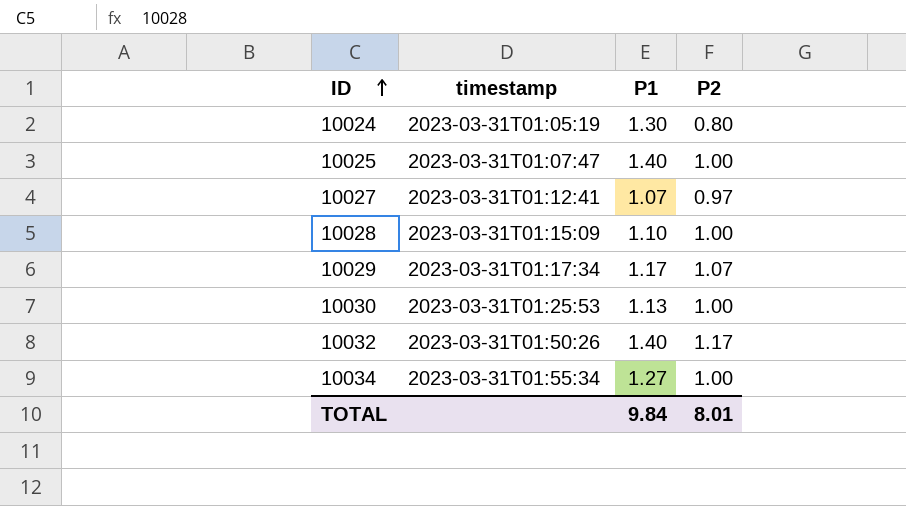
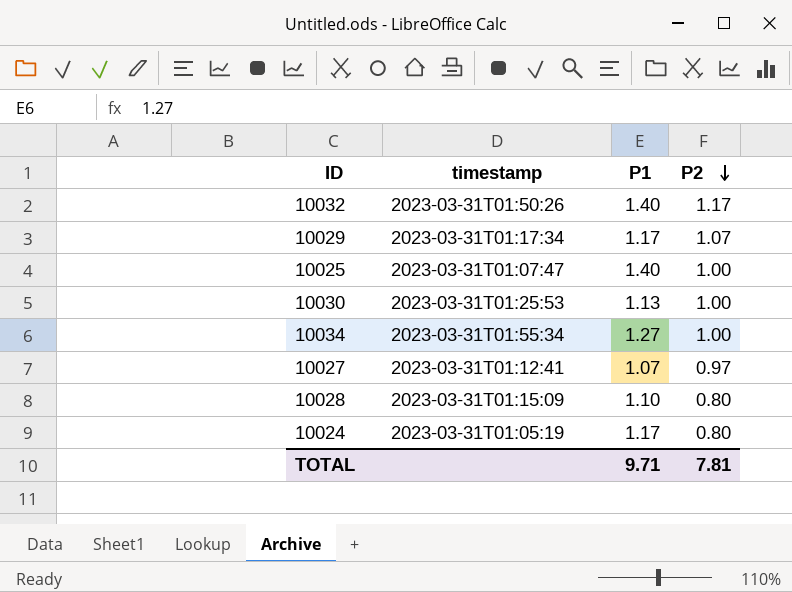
row order: ID ascending -> P2 descending
10028 | P2: 1.00 -> 0.80
10024 | P1: 1.30 -> 1.17
TOTAL | P1: 9.84 -> 9.71
TOTAL | P2: 8.01 -> 7.81

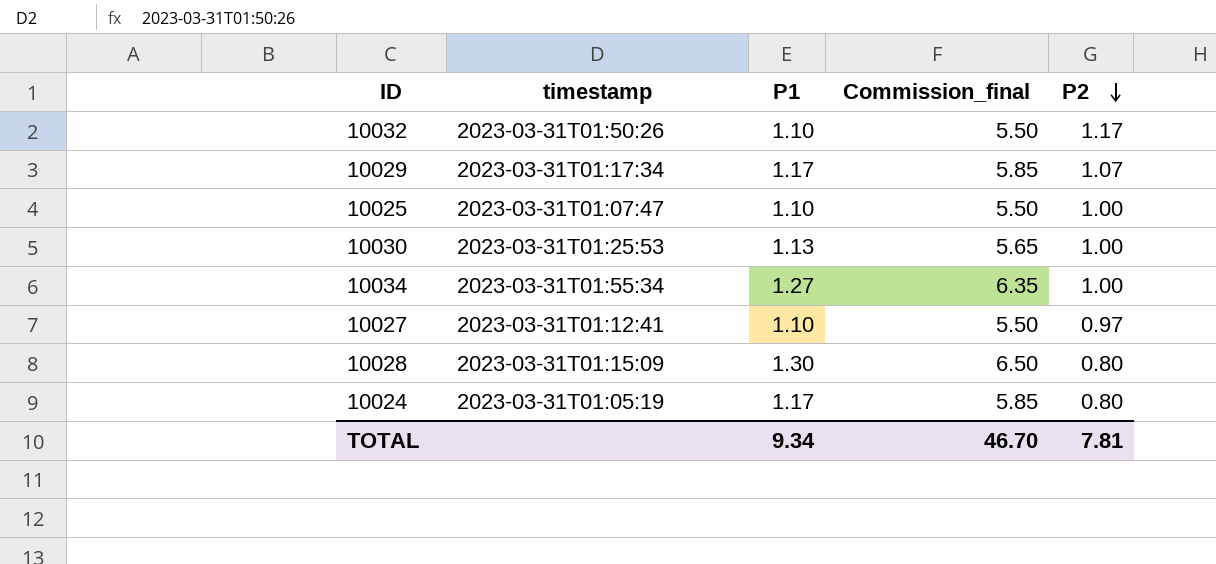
column Commission_final | formula: none -> [P1] * 5
10032 | P1: 1.40 -> 1.10
10025 | P1: 1.40 -> 1.10
10027 | P1: 1.07 -> 1.10
10028 | P1: 1.10 -> 1.30
TOTAL | P1: 9.71 -> 9.34

